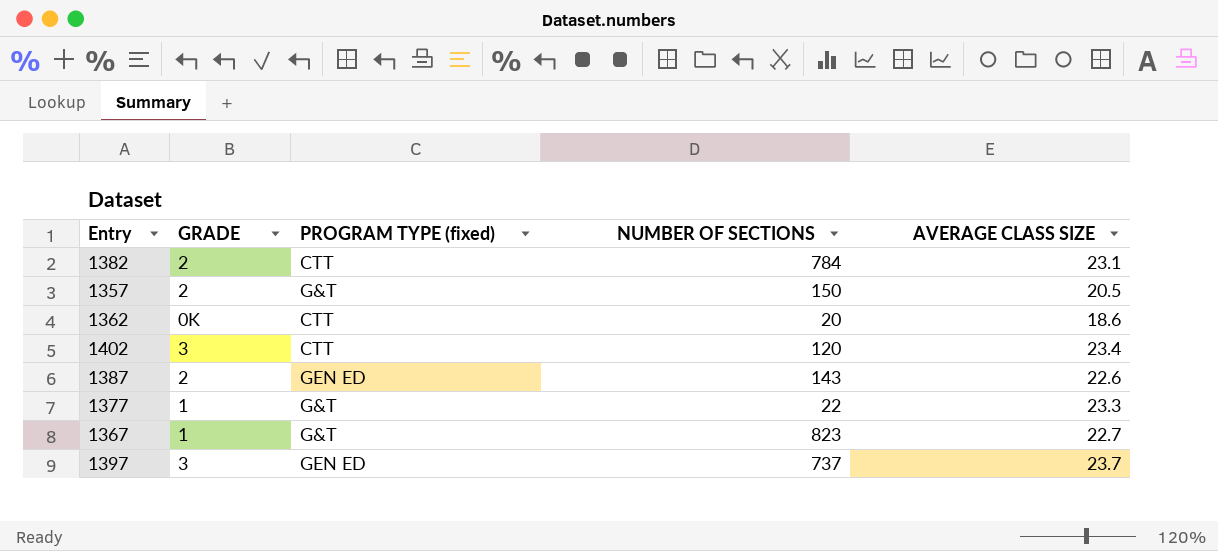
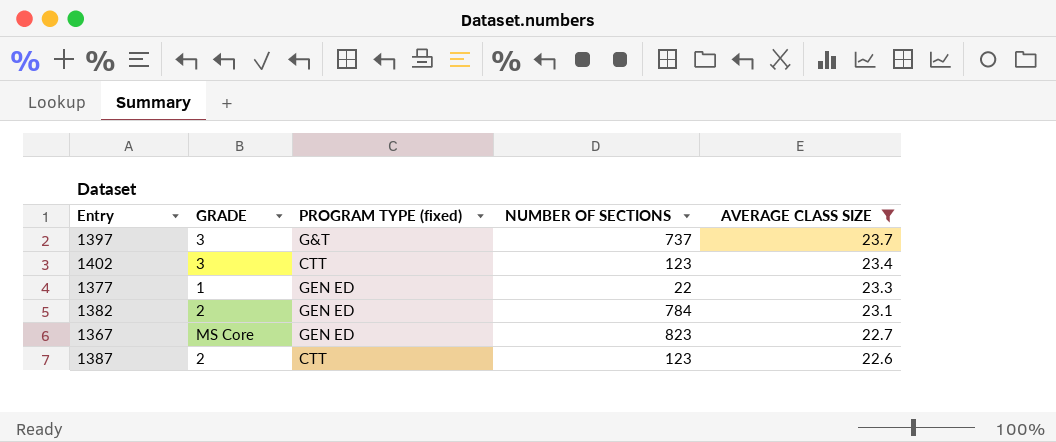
filter: none -> AVERAGE CLASS SIZE >= 22.6
row order: none -> AVERAGE CLASS SIZE descending
1397 | PROGRAM TYPE (fixed): GEN ED -> G&T
1402 | NUMBER OF SECTIONS: 120 -> 123
1377 | PROGRAM TYPE (fixed): G&T -> GEN ED
1382 | PROGRAM TYPE (fixed): CTT -> GEN ED
1367 | GRADE: 1 -> MS Core
1367 | PROGRAM TYPE (fixed): G&T -> GEN ED
1387 | PROGRAM TYPE (fixed): GEN ED -> CTT
1387 | NUMBER OF SECTIONS: 143 -> 123

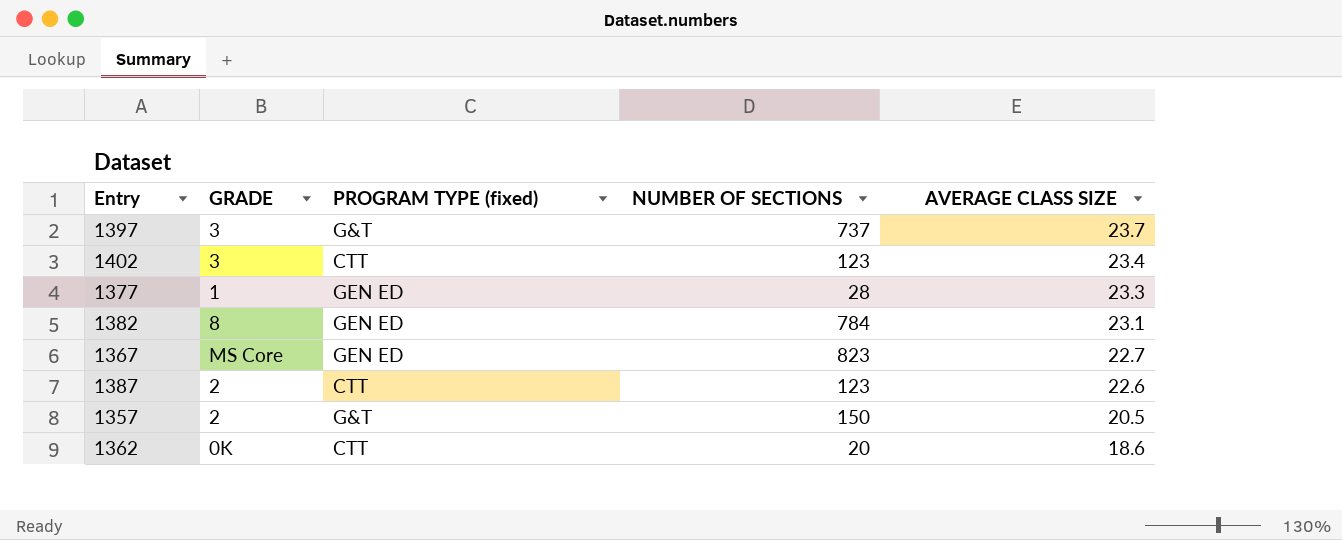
filter: AVERAGE CLASS SIZE >= 22.6 -> none
1377 | NUMBER OF SECTIONS: 22 -> 28
1382 | GRADE: 2 -> 8

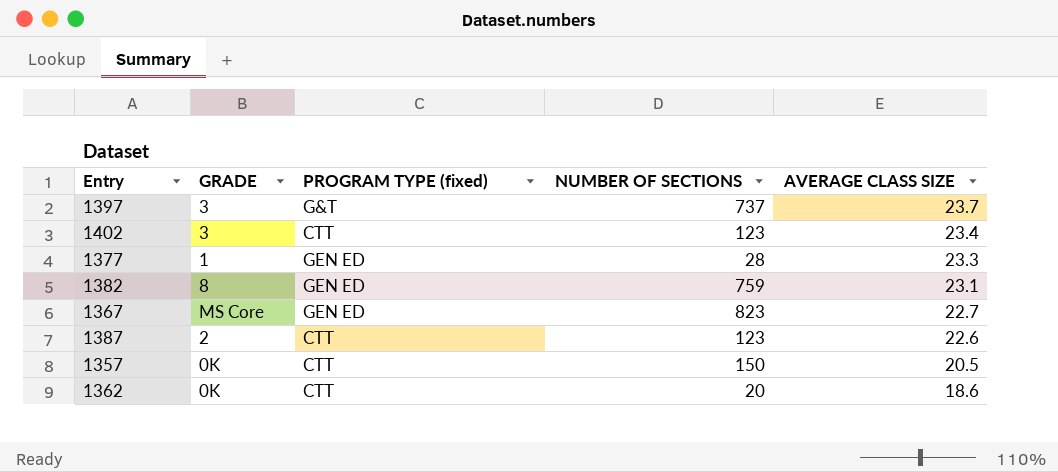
1382 | NUMBER OF SECTIONS: 784 -> 759
1357 | GRADE: 2 -> 0K
1357 | PROGRAM TYPE (fixed): G&T -> CTT

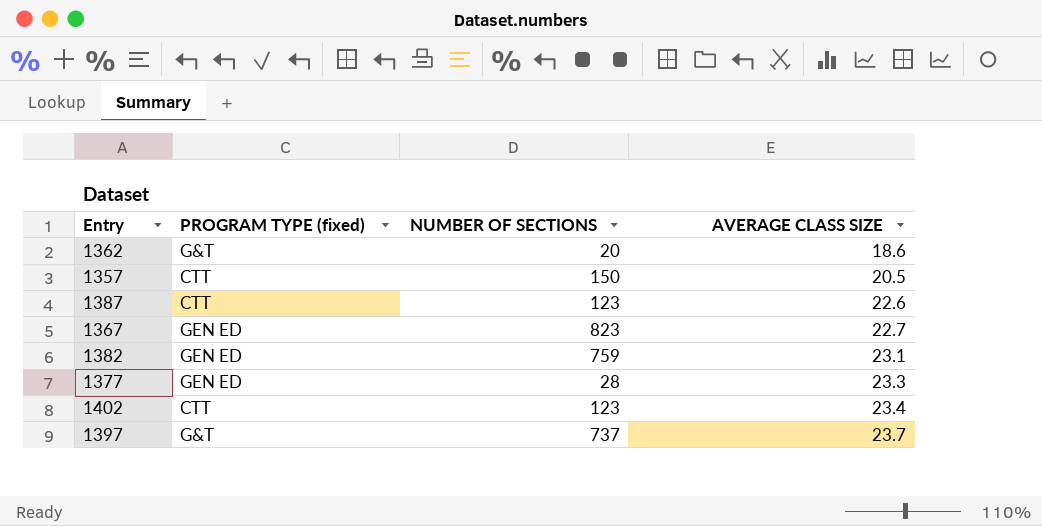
row order: AVERAGE CLASS SIZE descending -> AVERAGE CLASS SIZE ascending
column GRADE | position: 2 -> none
1362 | PROGRAM TYPE (fixed): CTT -> G&T

